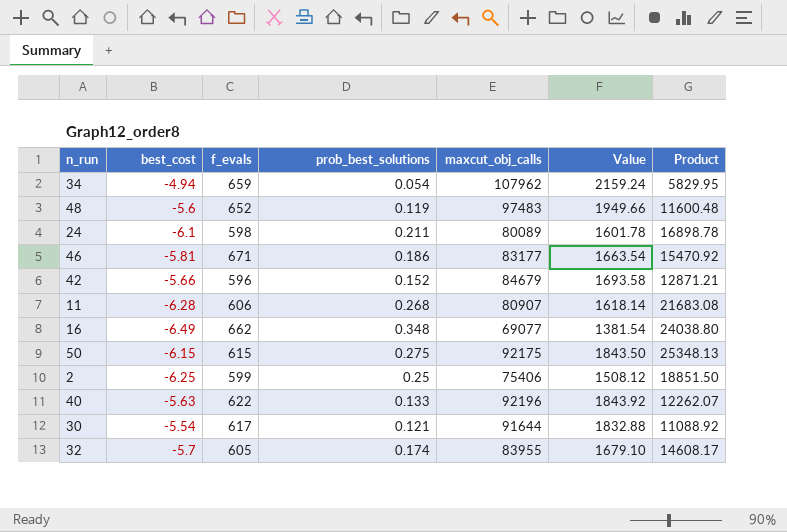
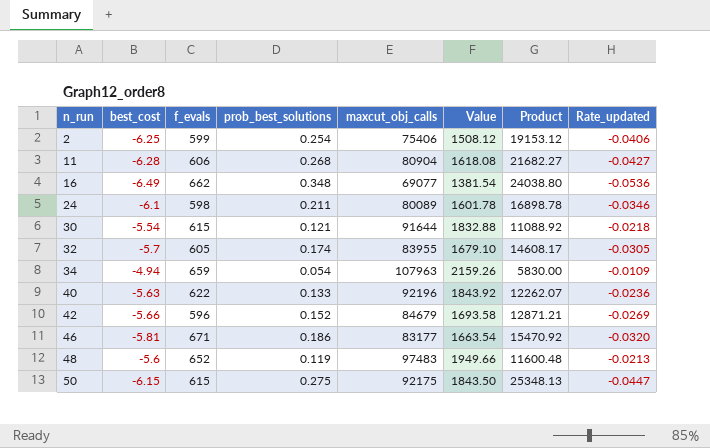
row order: none -> n_run ascending
column Rate_updated | formula: none -> [prob_best_solutions] / [best_cost]
2 | prob_best_solutions: 0.25 -> 0.254
2 | Product: 18851.50 -> 19153.12
11 | maxcut_obj_calls: 80907 -> 80904
11 | Value: 1618.14 -> 1618.08
11 | Product: 21683.08 -> 21682.27
30 | f_evals: 617 -> 615
34 | maxcut_obj_calls: 107962 -> 107963
34 | Value: 2159.24 -> 2159.26
34 | Product: 5829.95 -> 5830.00

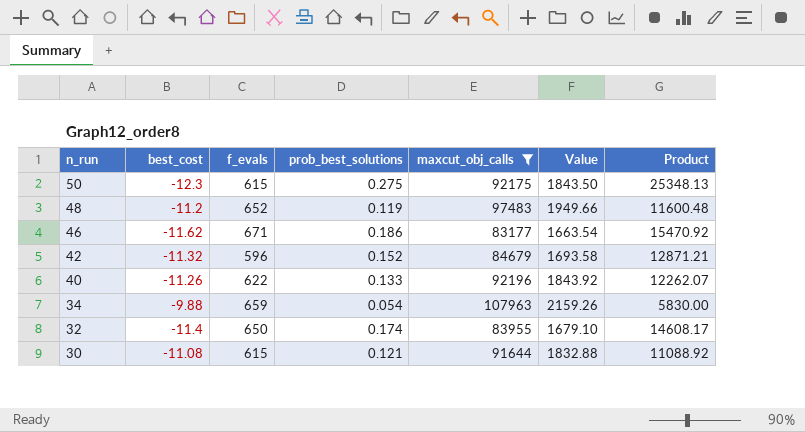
filter: none -> maxcut_obj_calls >= 83177
row order: n_run ascending -> n_run descending
column Rate_updated | formula: [prob_best_solutions] / [best_cost] -> none
50 | best_cost: -6.15 -> -12.3
48 | best_cost: -5.6 -> -11.2
46 | best_cost: -5.81 -> -11.62
42 | best_cost: -5.66 -> -11.32
40 | best_cost: -5.63 -> -11.26
34 | best_cost: -4.94 -> -9.88
32 | best_cost: -5.7 -> -11.4
32 | f_evals: 605 -> 650
30 | best_cost: -5.54 -> -11.08

